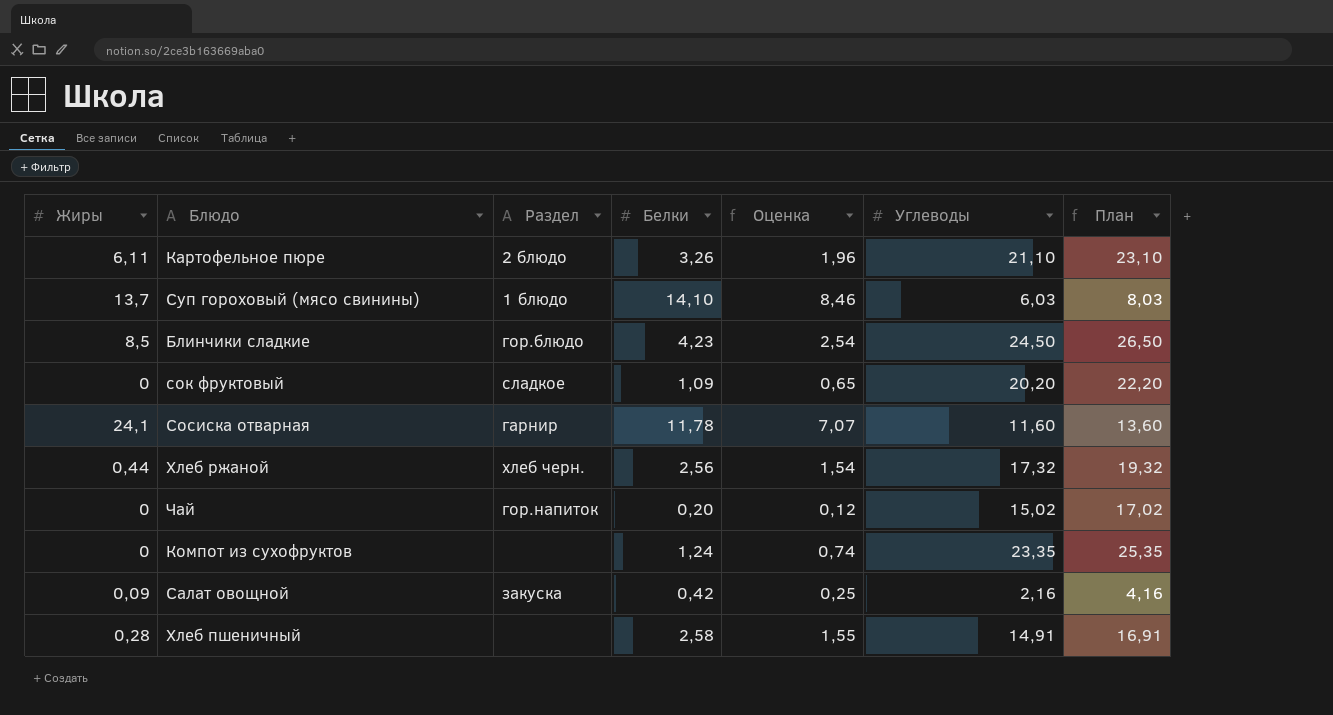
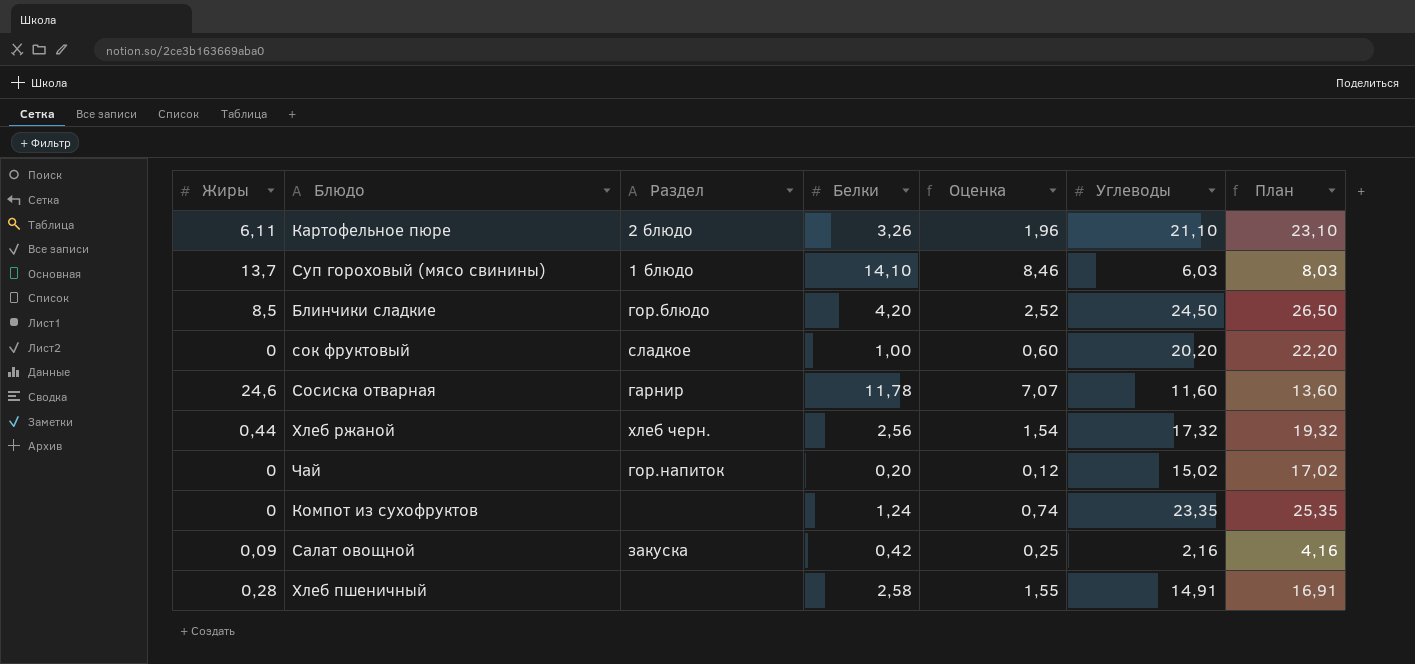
Блинчики сладкие | Белки: 4,23 -> 4,20
Блинчики сладкие | Оценка: 2,54 -> 2,52
сок фруктовый | Белки: 1,09 -> 1,00
сок фруктовый | Оценка: 0,65 -> 0,60
Сосиска отварная | Жиры: 24,1 -> 24,6

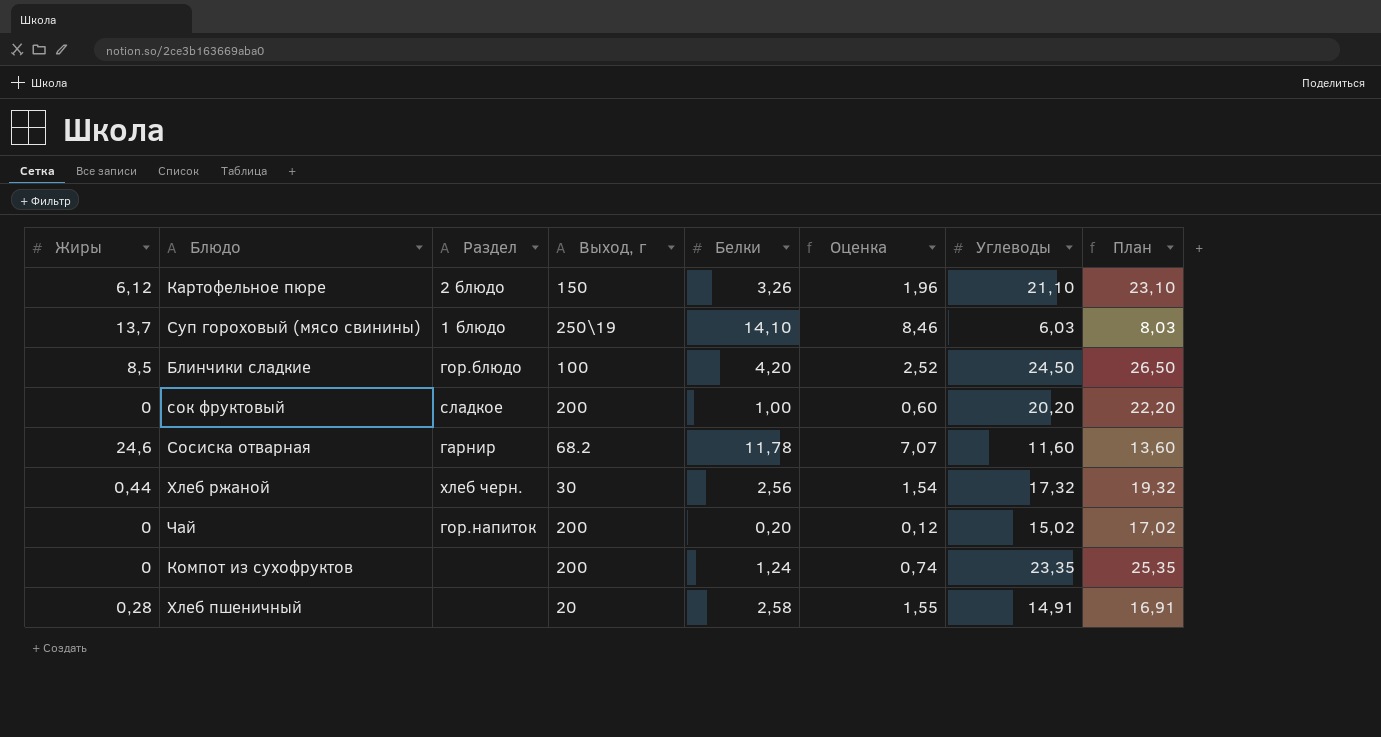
column Выход, г | position: none -> 4
row Салат овощной: 0,09 | закуска | 0,42 | 0,25 | 2,16 | 4,16 -> none
Картофельное пюре | Жиры: 6,11 -> 6,12

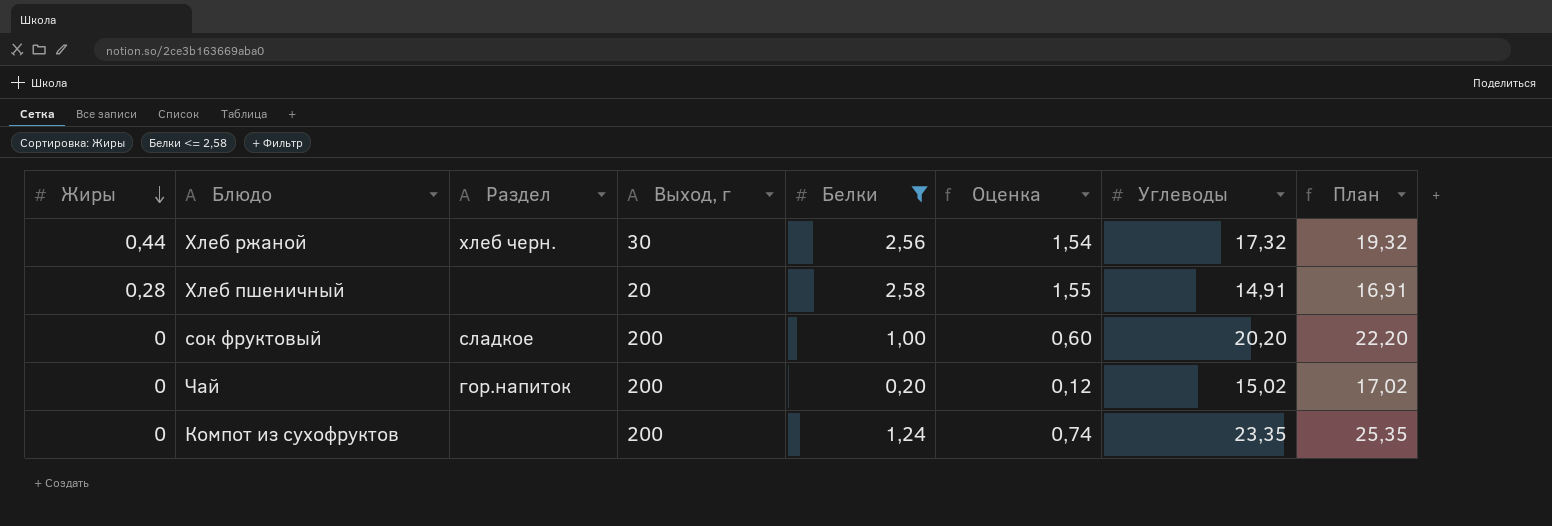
filter: none -> Белки <= 2,58
row order: none -> Жиры descending

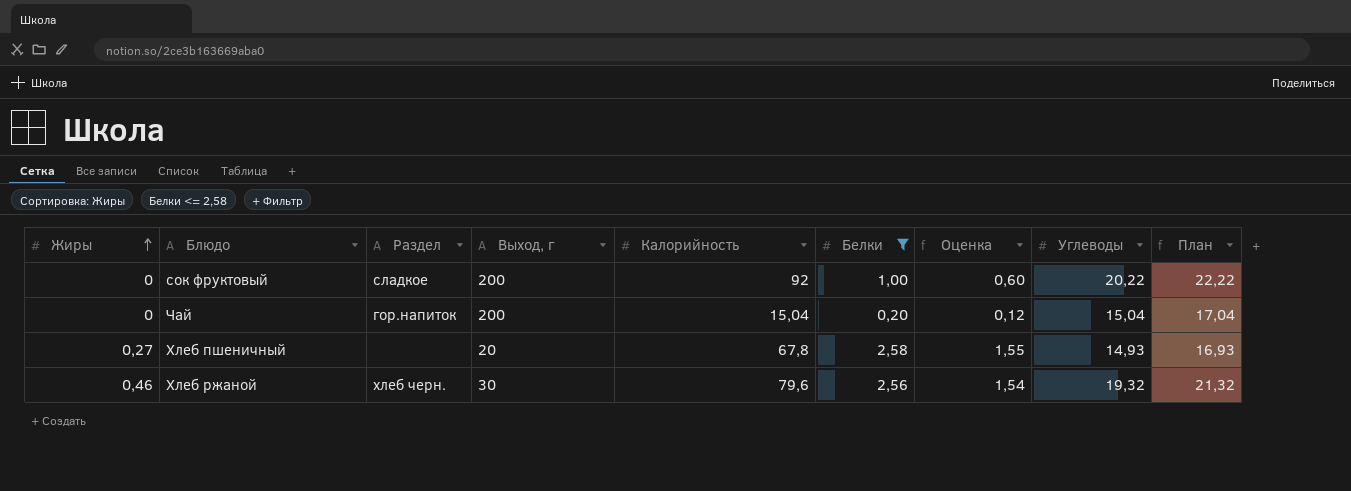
row order: Жиры descending -> Жиры ascending
column Калорийность | position: none -> 5
row Компот из сухофруктов: 0 | none | 200 | 1,24 | 0,74 | 23,35 | 25,35 -> none
сок фруктовый | Углеводы: 20,20 -> 20,22
сок фруктовый | План: 22,20 -> 22,22
Чай | Углеводы: 15,02 -> 15,04
Чай | План: 17,02 -> 17,04
Хлеб пшеничный | Жиры: 0,28 -> 0,27
Хлеб пшеничный | Углеводы: 14,91 -> 14,93
Хлеб пшеничный | План: 16,91 -> 16,93
Хлеб ржаной | Жиры: 0,44 -> 0,46
Хлеб ржаной | Углеводы: 17,32 -> 19,32
Хлеб ржаной | План: 19,32 -> 21,32

